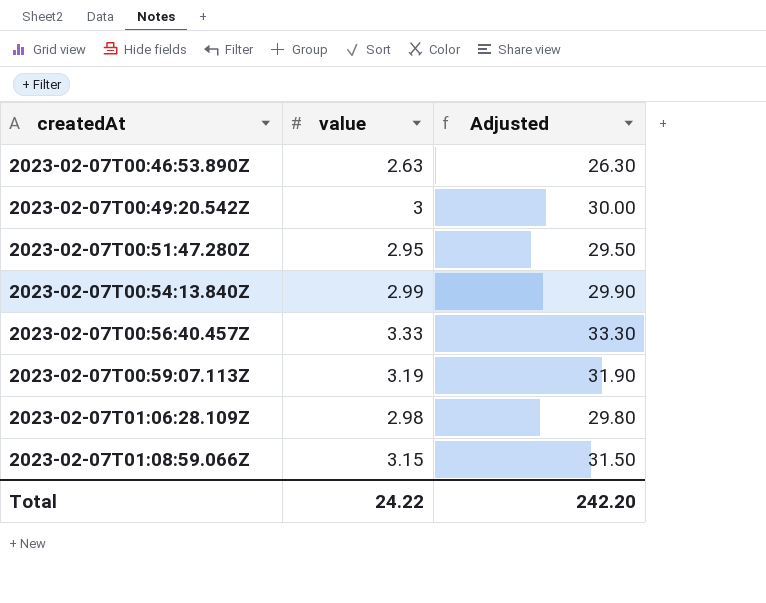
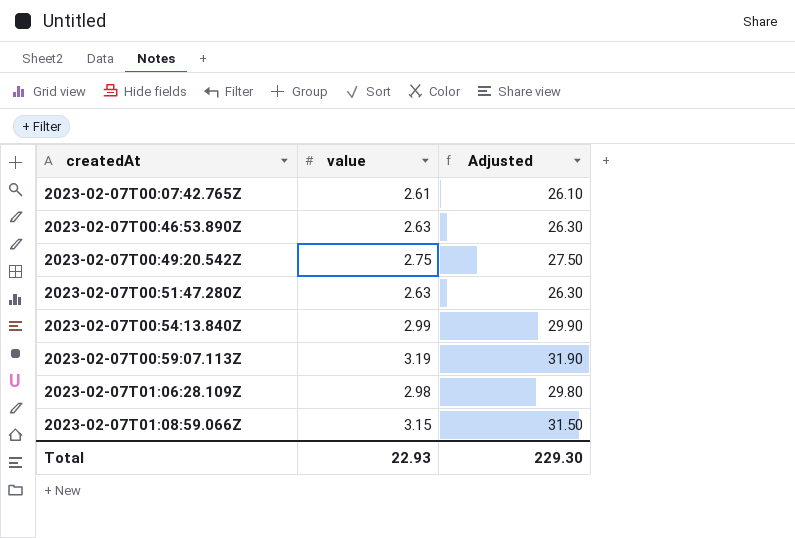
row 2023-02-07T00:56:40.457Z: 3.33 | 33.30 -> none
row 2023-02-07T00:07:42.765Z: none -> 2.61 | 26.10
2023-02-07T00:49:20.542Z | value: 3 -> 2.75
2023-02-07T00:49:20.542Z | Adjusted: 30.00 -> 27.50
2023-02-07T00:51:47.280Z | value: 2.95 -> 2.63
2023-02-07T00:51:47.280Z | Adjusted: 29.50 -> 26.30
Total | value: 24.22 -> 22.93
Total | Adjusted: 242.20 -> 229.30

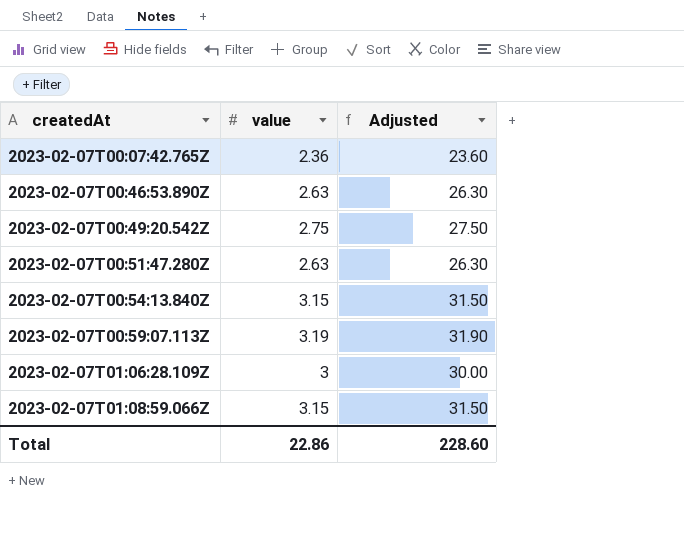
2023-02-07T00:07:42.765Z | value: 2.61 -> 2.36
2023-02-07T00:07:42.765Z | Adjusted: 26.10 -> 23.60
2023-02-07T00:54:13.840Z | value: 2.99 -> 3.15
2023-02-07T00:54:13.840Z | Adjusted: 29.90 -> 31.50
2023-02-07T01:06:28.109Z | value: 2.98 -> 3
2023-02-07T01:06:28.109Z | Adjusted: 29.80 -> 30.00
Total | value: 22.93 -> 22.86
Total | Adjusted: 229.30 -> 228.60

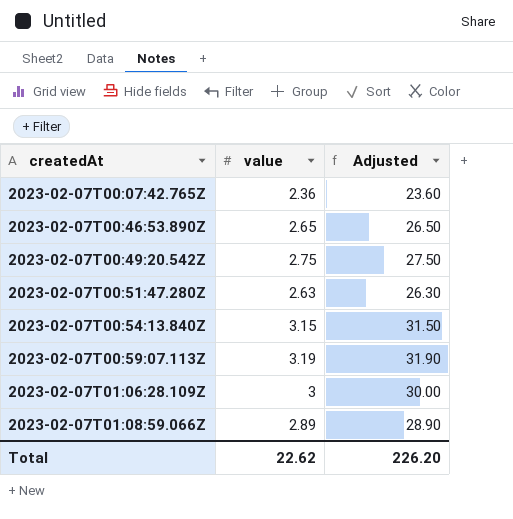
2023-02-07T00:46:53.890Z | value: 2.63 -> 2.65
2023-02-07T00:46:53.890Z | Adjusted: 26.30 -> 26.50
2023-02-07T01:08:59.066Z | value: 3.15 -> 2.89
2023-02-07T01:08:59.066Z | Adjusted: 31.50 -> 28.90
Total | value: 22.86 -> 22.62
Total | Adjusted: 228.60 -> 226.20

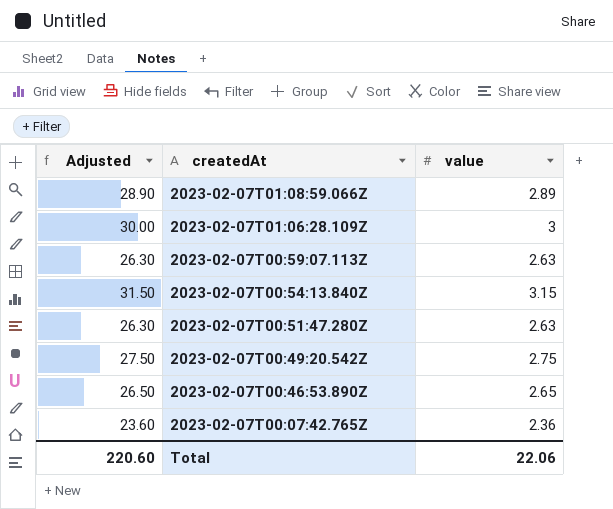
row order: createdAt ascending -> createdAt descending
column Adjusted | position: 3 -> 1
2023-02-07T00:59:07.113Z | Adjusted: 31.90 -> 26.30
2023-02-07T00:59:07.113Z | value: 3.19 -> 2.63
Total | Adjusted: 226.20 -> 220.60
Total | value: 22.62 -> 22.06

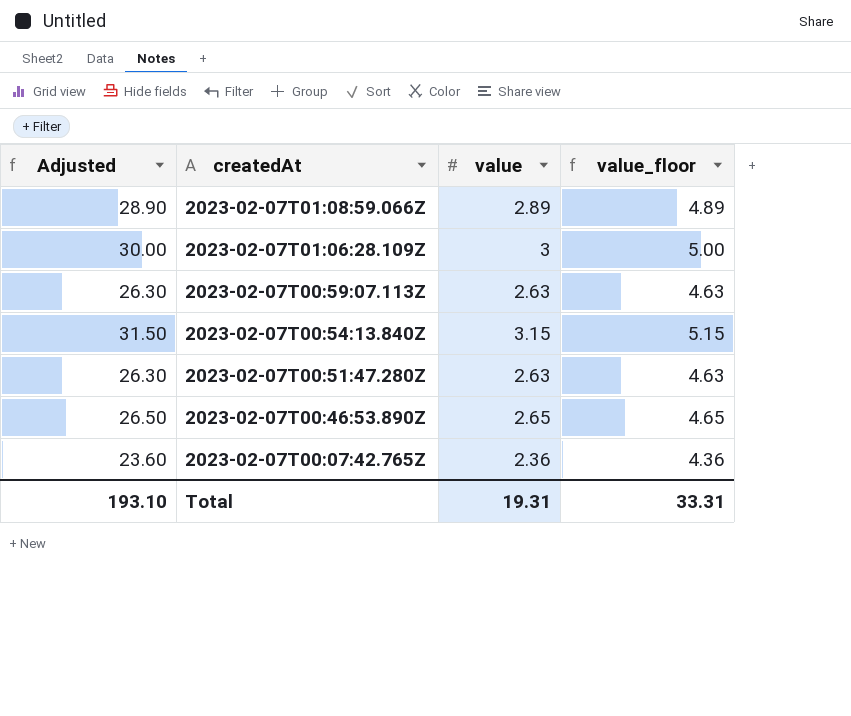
column value_floor | formula: none -> [value] + 2
row 2023-02-07T00:49:20.542Z: 27.50 | 2.75 -> none
Total | Adjusted: 220.60 -> 193.10
Total | value: 22.06 -> 19.31

